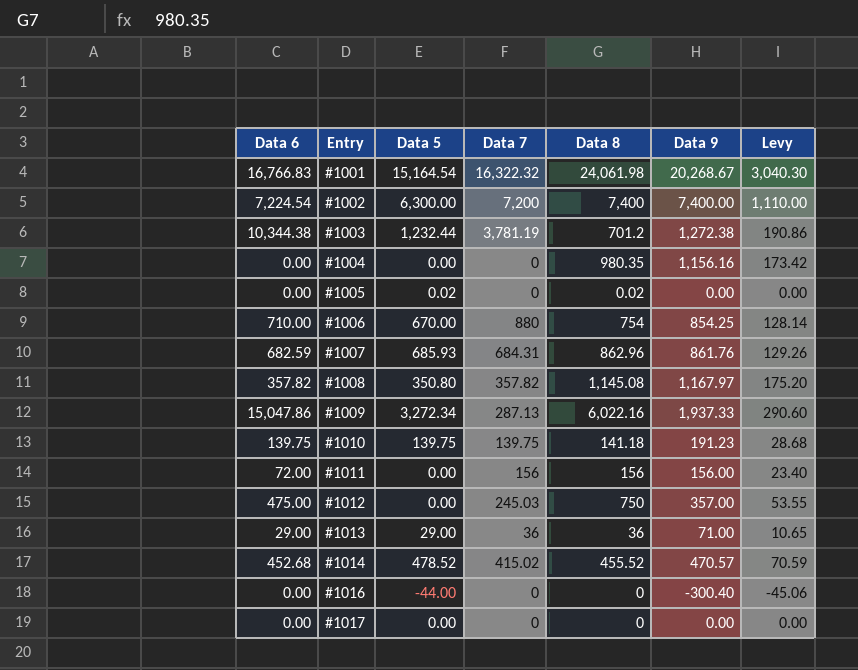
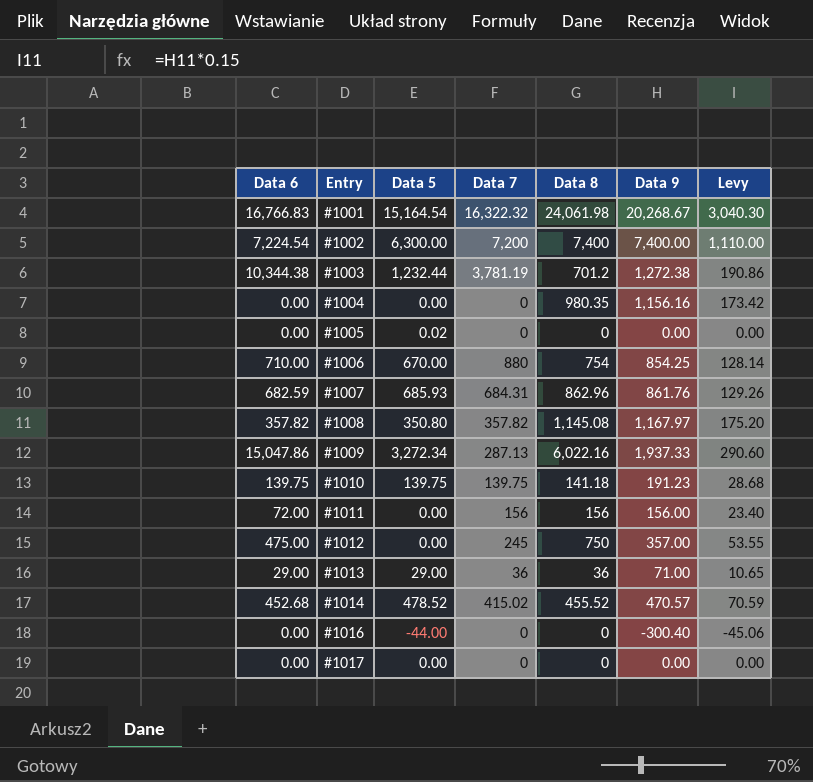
#1005 | Data 8: 0.02 -> 0
#1012 | Data 7: 245.03 -> 245

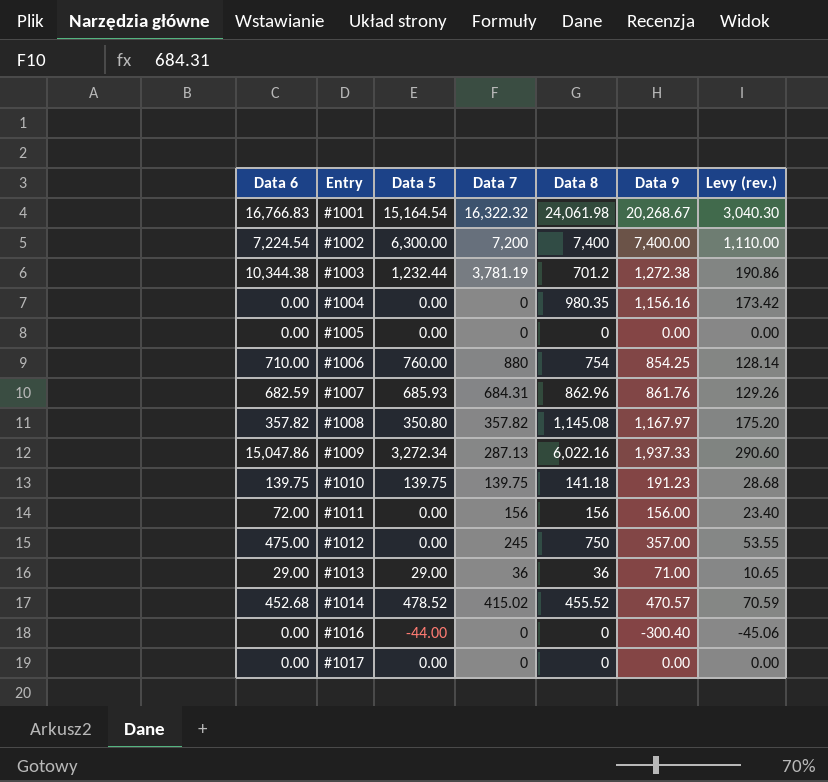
column name: Levy -> Levy (rev.)
#1005 | Data 5: 0.02 -> 0.00
#1006 | Data 5: 670.00 -> 760.00

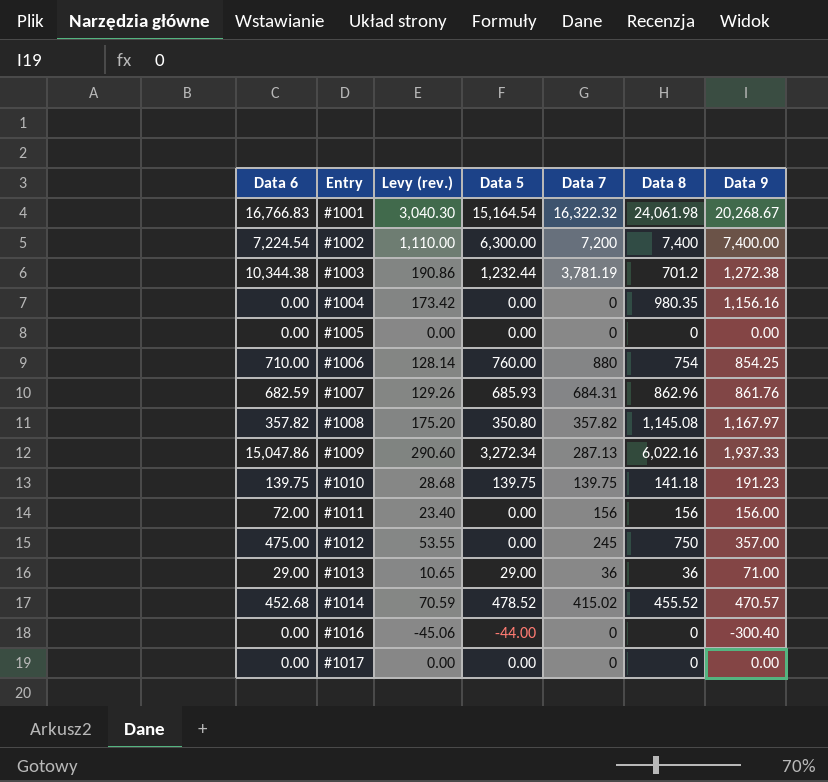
column Levy (rev.) | position: 7 -> 3

